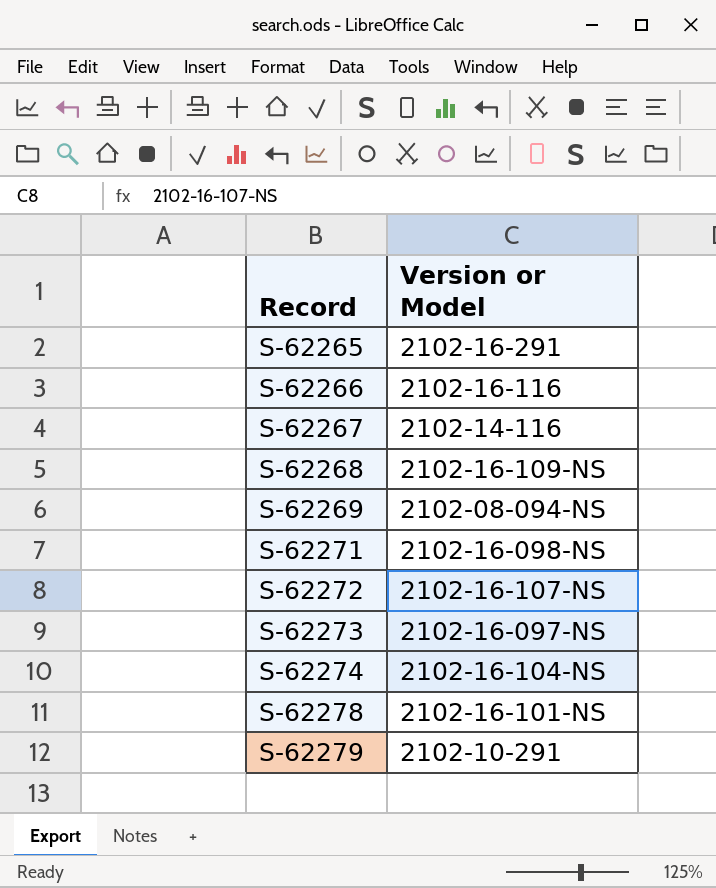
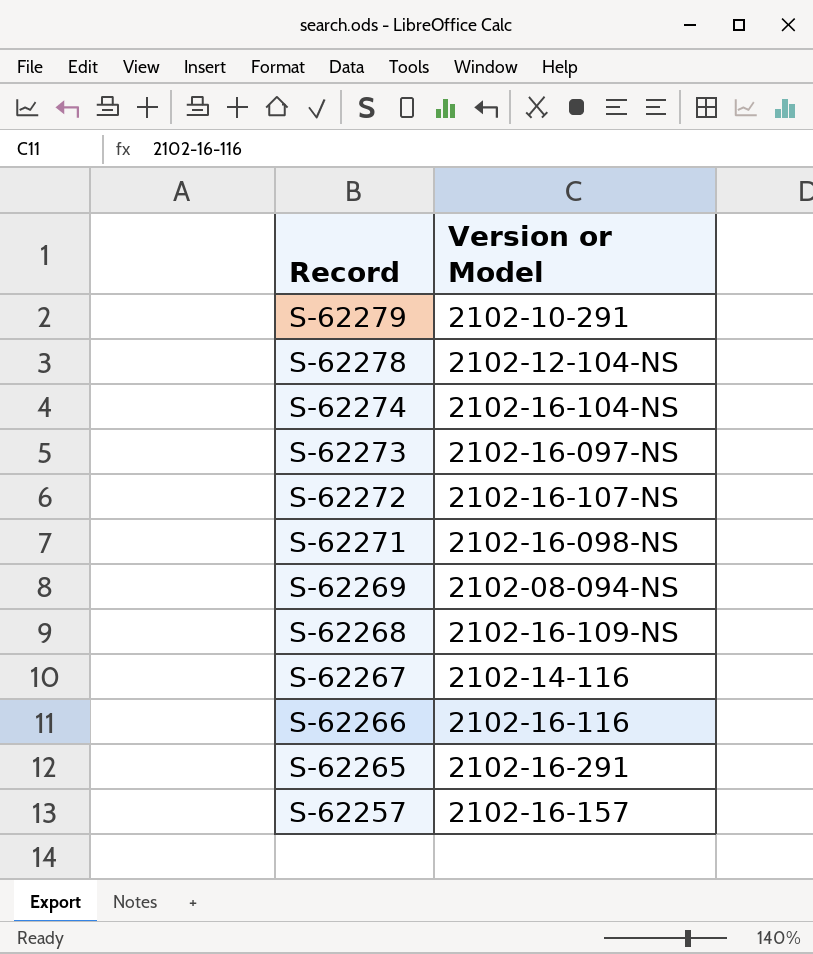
row order: Record ascending -> Record descending
S-62278 | Version or Model: 2102-16-101-NS -> 2102-12-104-NS
row S-62257: none -> 2102-16-157

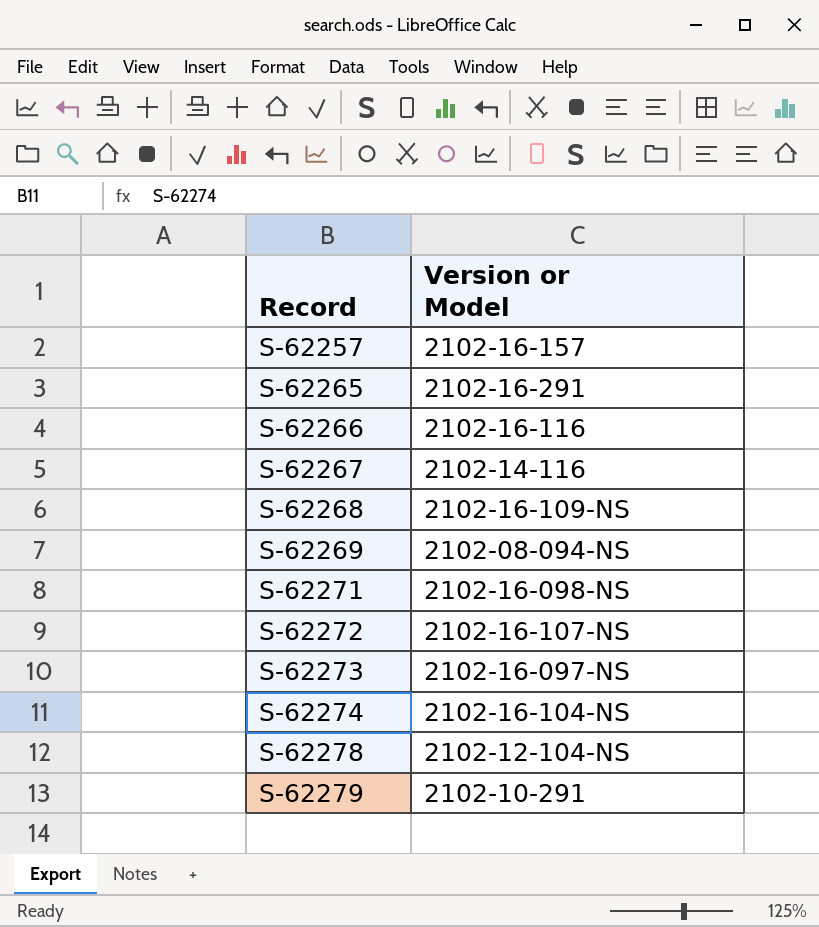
row order: Record descending -> Record ascending

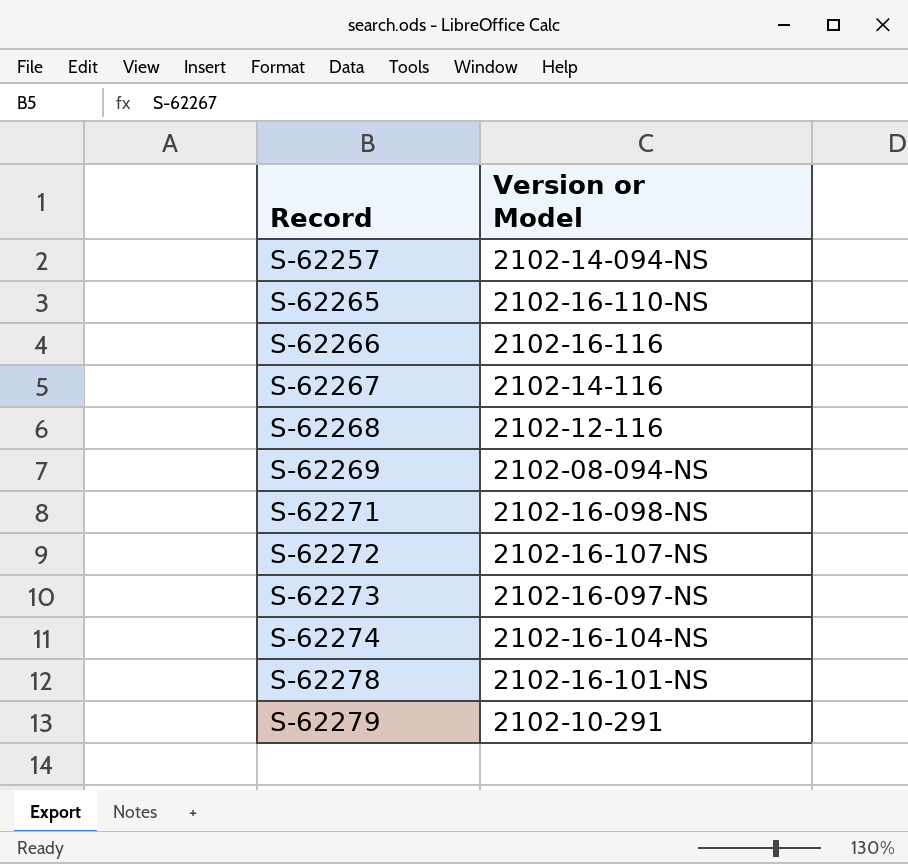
S-62257 | Version or Model: 2102-16-157 -> 2102-14-094-NS
S-62265 | Version or Model: 2102-16-291 -> 2102-16-110-NS
S-62268 | Version or Model: 2102-16-109-NS -> 2102-12-116
S-62278 | Version or Model: 2102-12-104-NS -> 2102-16-101-NS

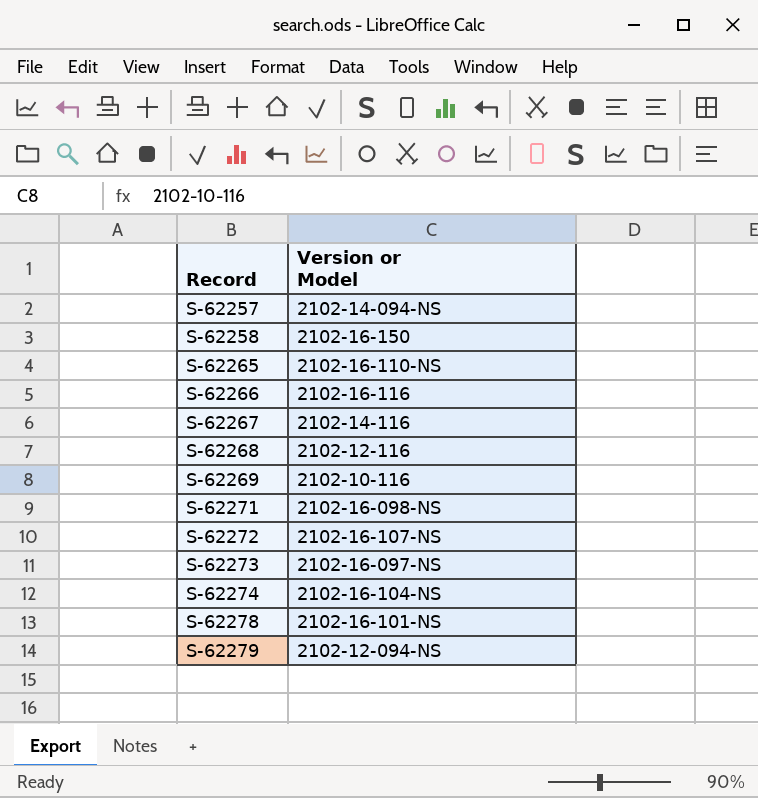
row S-62258: none -> 2102-16-150
S-62269 | Version or Model: 2102-08-094-NS -> 2102-10-116
S-62279 | Version or Model: 2102-10-291 -> 2102-12-094-NS

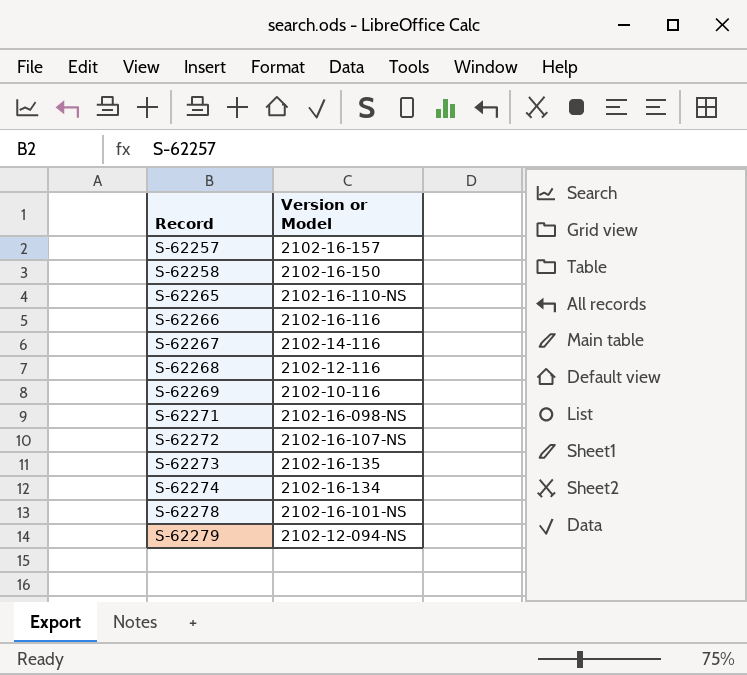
S-62257 | Version or Model: 2102-14-094-NS -> 2102-16-157
S-62273 | Version or Model: 2102-16-097-NS -> 2102-16-135
S-62274 | Version or Model: 2102-16-104-NS -> 2102-16-134

